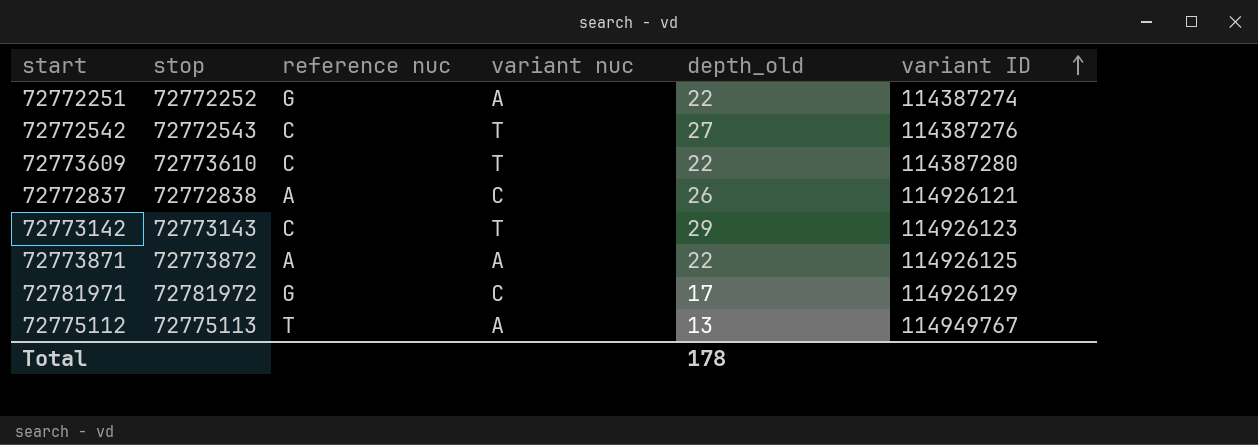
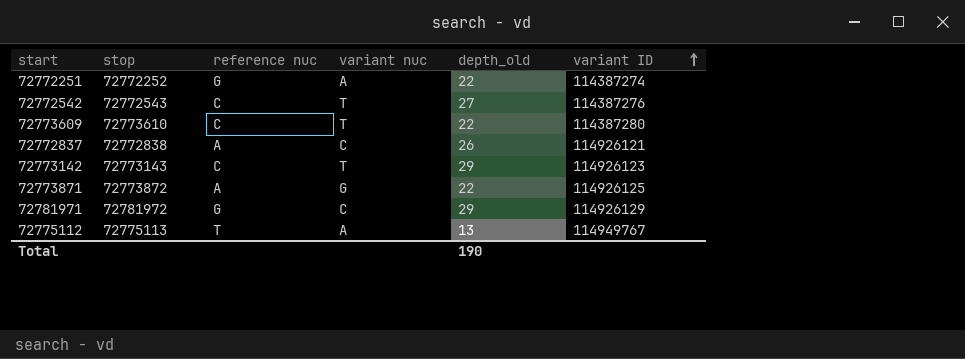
72773871 | variant nuc: A -> G
72781971 | depth_old: 17 -> 29
Total | depth_old: 178 -> 190

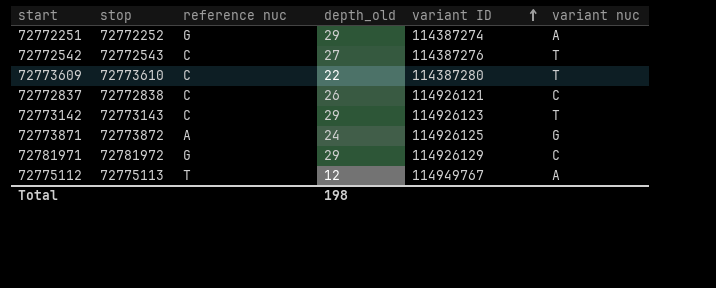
column variant nuc | position: 4 -> 6
72772251 | depth_old: 22 -> 29
72772837 | reference nuc: A -> C
72773871 | depth_old: 22 -> 24
72775112 | depth_old: 13 -> 12
Total | depth_old: 190 -> 198

